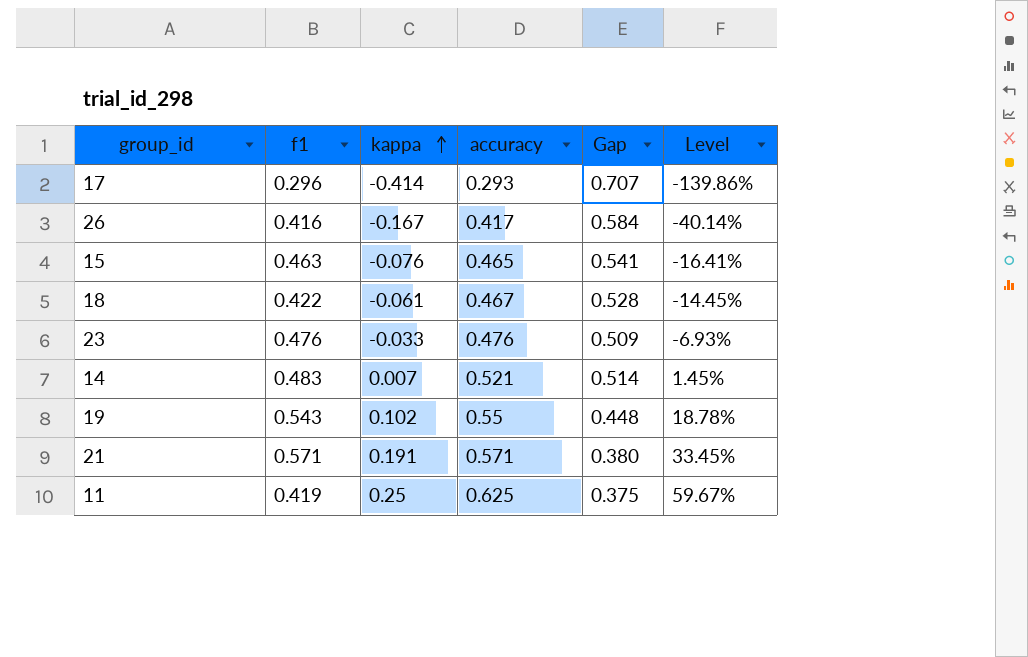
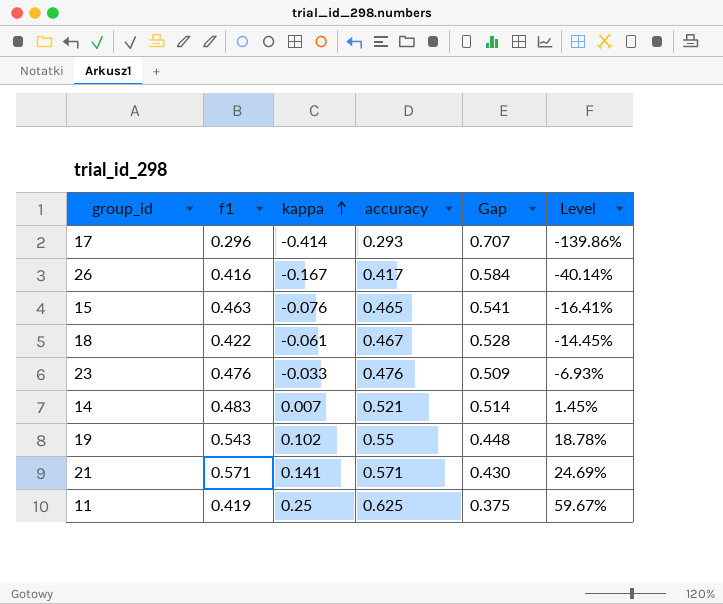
21 | kappa: 0.191 -> 0.141
21 | Gap: 0.380 -> 0.430
21 | Level: 33.45% -> 24.69%

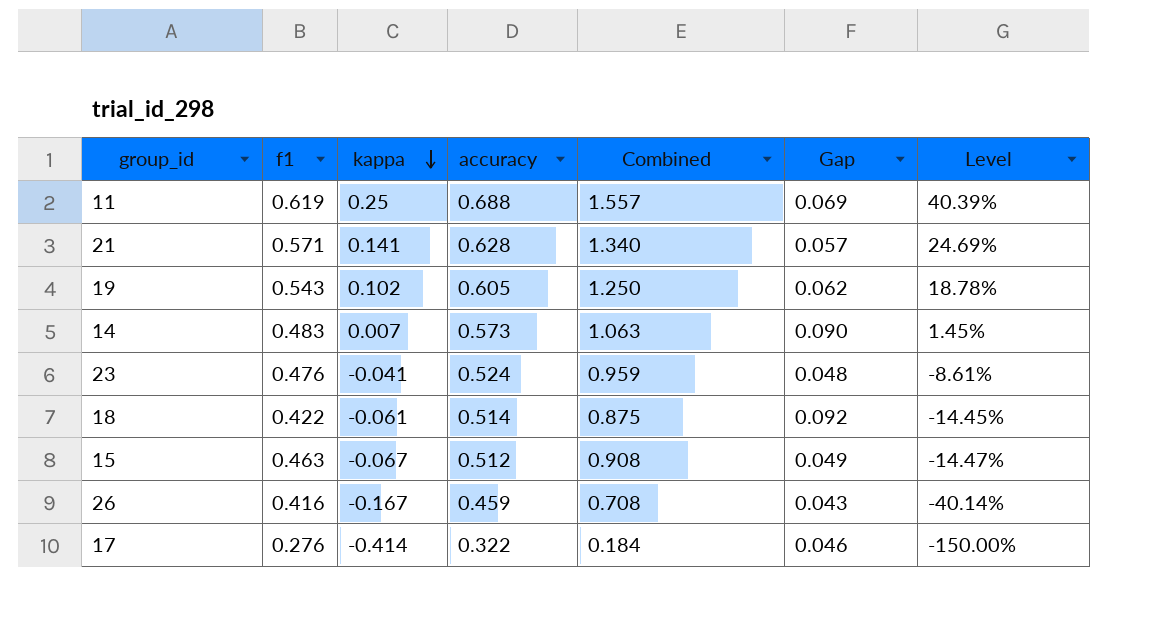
row order: kappa ascending -> kappa descending
column Combined | formula: none -> [f1] + [kappa] + [accuracy]
column Gap | formula: [accuracy] - [kappa] -> [accuracy] - [f1]
11 | f1: 0.419 -> 0.619
11 | accuracy: 0.625 -> 0.688
11 | Level: 59.67% -> 40.39%
21 | accuracy: 0.571 -> 0.628
19 | accuracy: 0.55 -> 0.605
14 | accuracy: 0.521 -> 0.573
23 | kappa: -0.033 -> -0.041
23 | accuracy: 0.476 -> 0.524
23 | Level: -6.93% -> -8.61%
18 | accuracy: 0.467 -> 0.514
15 | kappa: -0.076 -> -0.067
15 | accuracy: 0.465 -> 0.512
15 | Level: -16.41% -> -14.47%
26 | accuracy: 0.417 -> 0.459
17 | f1: 0.296 -> 0.276
17 | accuracy: 0.293 -> 0.322
17 | Level: -139.86% -> -150.00%

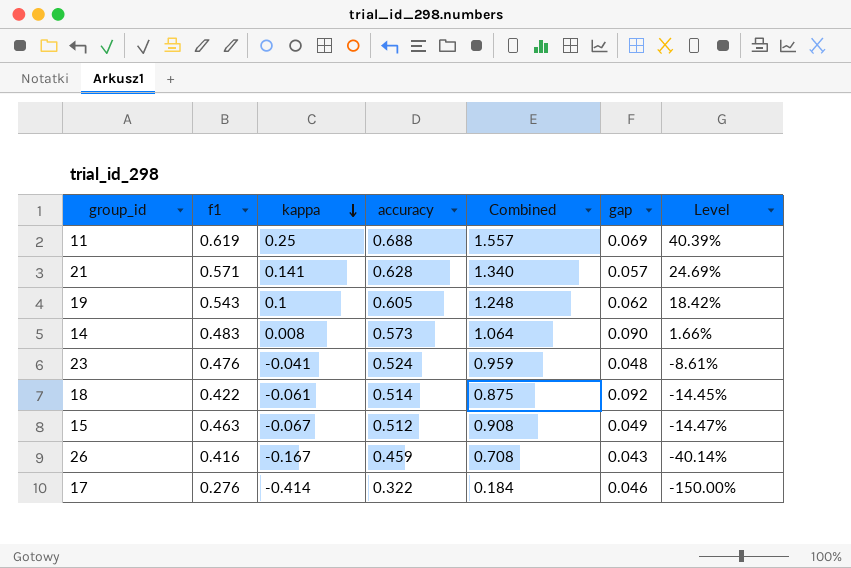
column name: Gap -> gap
19 | kappa: 0.102 -> 0.1
19 | Combined: 1.250 -> 1.248
19 | Level: 18.78% -> 18.42%
14 | kappa: 0.007 -> 0.008
14 | Combined: 1.063 -> 1.064
14 | Level: 1.45% -> 1.66%

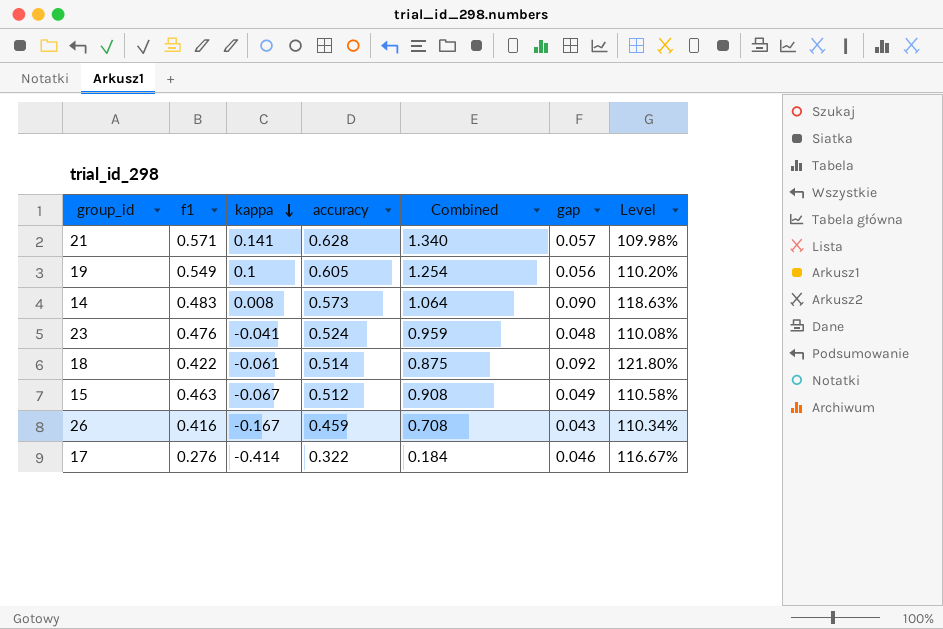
column Level | formula: [kappa] / [f1] -> [accuracy] / [f1]
row 11: 0.619 | 0.25 | 0.688 | 1.557 | 0.069 | 40.39% -> none
19 | f1: 0.543 -> 0.549
19 | Combined: 1.248 -> 1.254
19 | gap: 0.062 -> 0.056

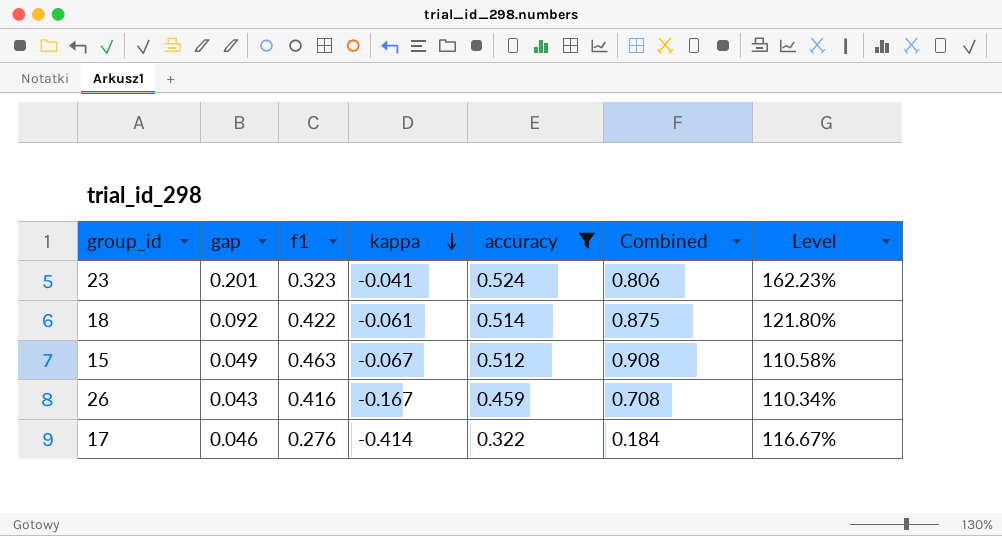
filter: none -> accuracy <= 0.524
column gap | position: 6 -> 2
23 | gap: 0.048 -> 0.201
23 | f1: 0.476 -> 0.323
23 | Combined: 0.959 -> 0.806
23 | Level: 110.08% -> 162.23%

